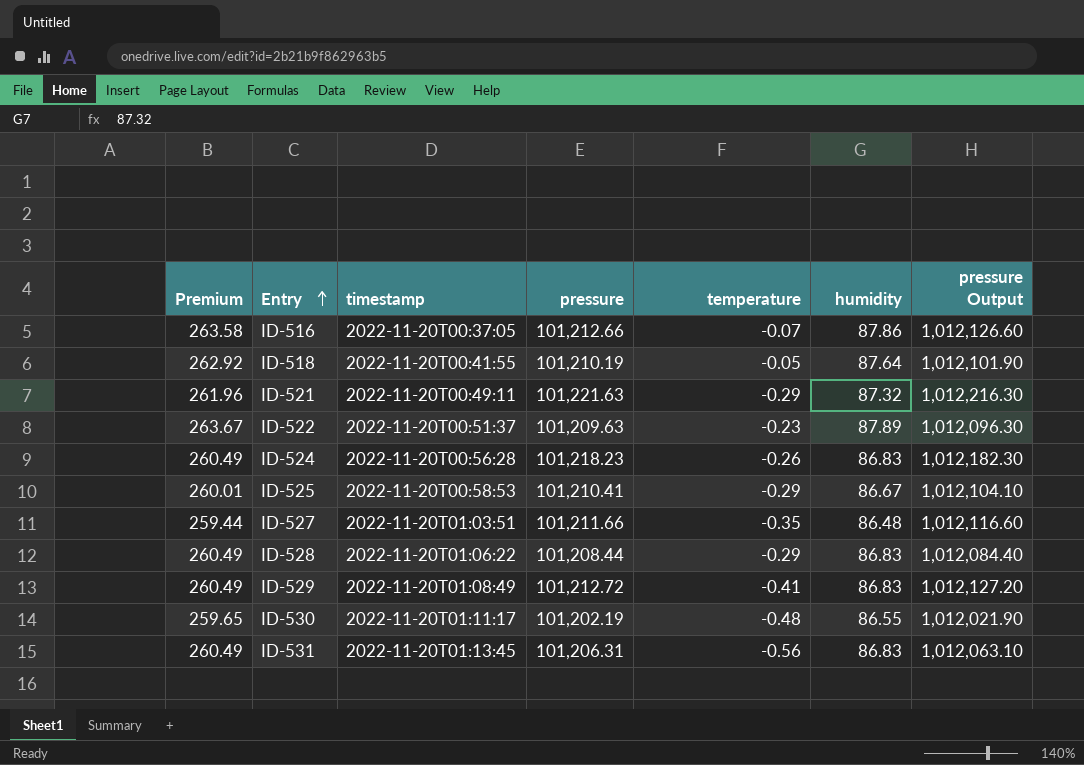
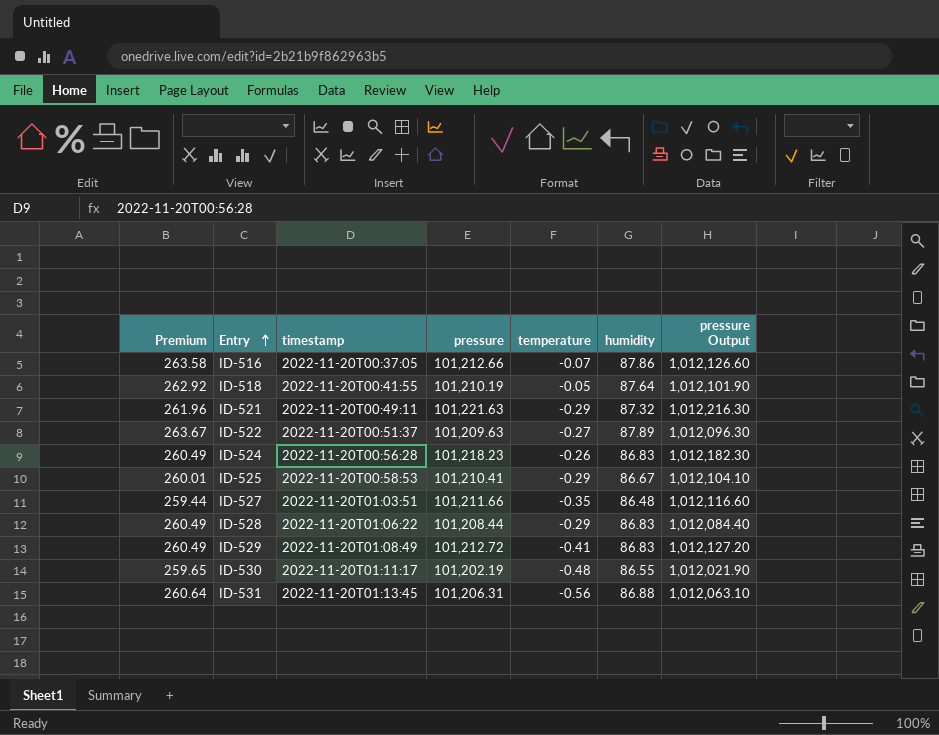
ID-522 | temperature: -0.23 -> -0.27
ID-531 | Premium: 260.49 -> 260.64
ID-531 | humidity: 86.83 -> 86.88

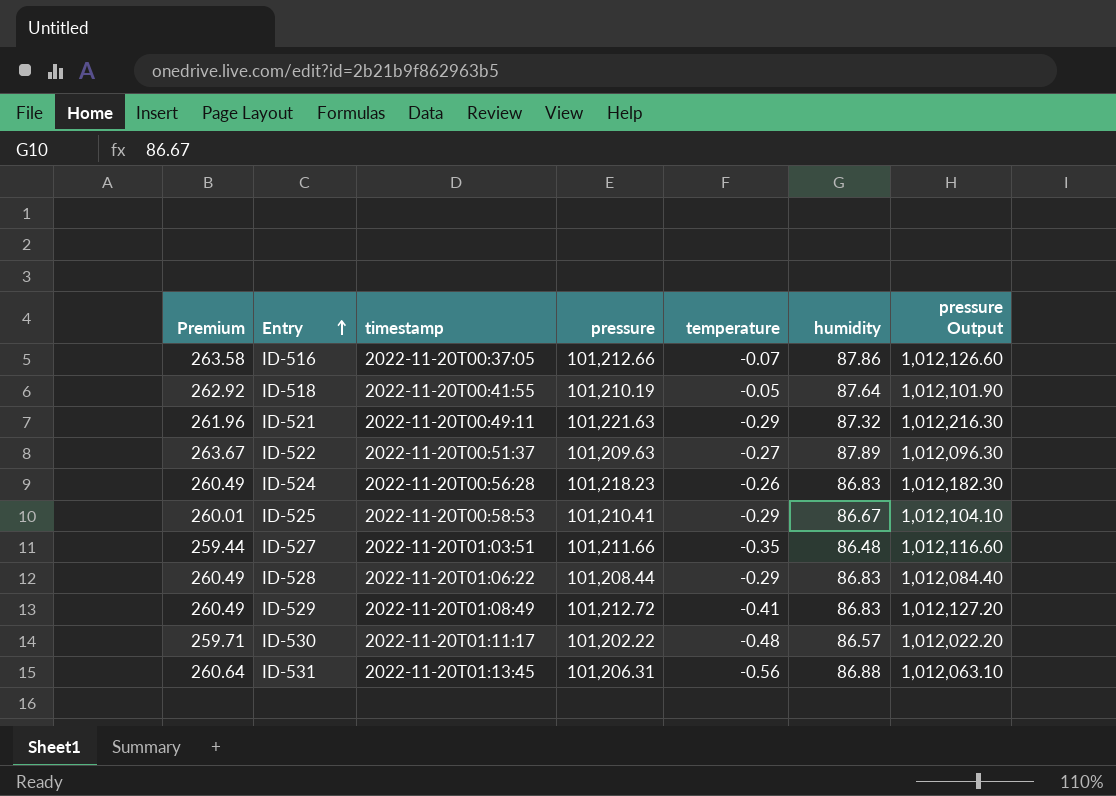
ID-530 | Premium: 259.65 -> 259.71
ID-530 | pressure: 101,202.19 -> 101,202.22
ID-530 | humidity: 86.55 -> 86.57
ID-530 | pressure Output: 1,012,021.90 -> 1,012,022.20

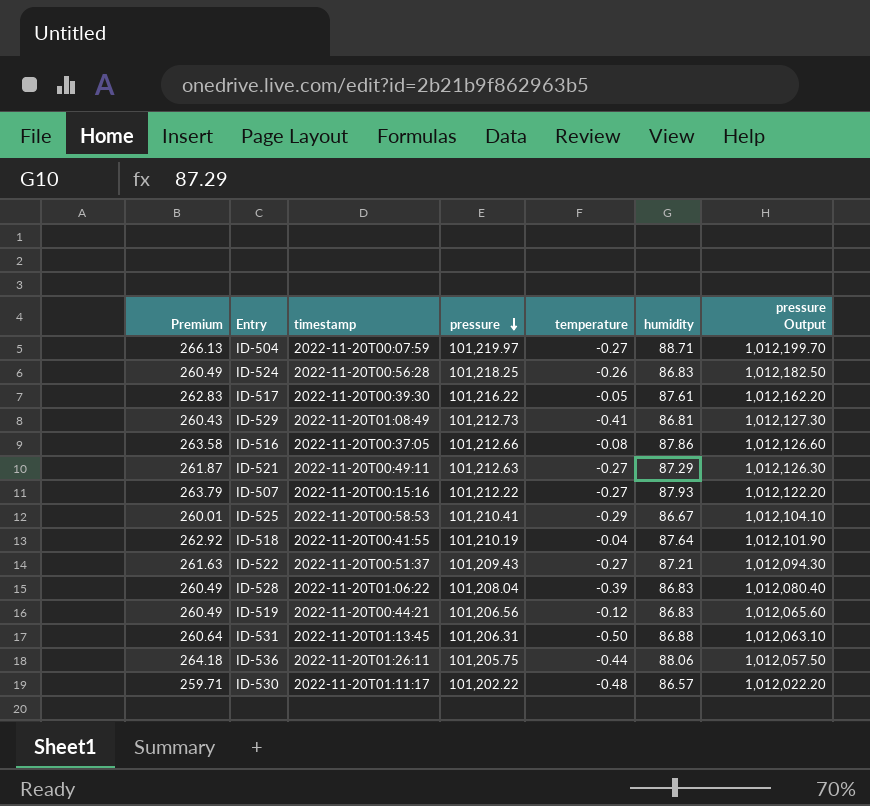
row order: Entry ascending -> pressure descending
row ID-527: 259.44 | 2022-11-20T01:03:51 | 101,211.66 | -0.35 | 86.48 | 1,012,116.60 -> none
row ID-504: none -> 266.13 | 2022-11-20T00:07:59 | 101,219.97 | -0.27 | 88.71 | 1,012,199.70
ID-524 | pressure: 101,218.23 -> 101,218.25
ID-524 | pressure Output: 1,012,182.30 -> 1,012,182.50
row ID-517: none -> 262.83 | 2022-11-20T00:39:30 | 101,216.22 | -0.05 | 87.61 | 1,012,162.20
ID-529 | Premium: 260.49 -> 260.43
ID-529 | pressure: 101,212.72 -> 101,212.73
ID-529 | humidity: 86.83 -> 86.81
ID-529 | pressure Output: 1,012,127.20 -> 1,012,127.30
ID-516 | temperature: -0.07 -> -0.08
ID-521 | Premium: 261.96 -> 261.87
ID-521 | pressure: 101,221.63 -> 101,212.63
ID-521 | temperature: -0.29 -> -0.27
ID-521 | humidity: 87.32 -> 87.29
ID-521 | pressure Output: 1,012,216.30 -> 1,012,126.30
row ID-507: none -> 263.79 | 2022-11-20T00:15:16 | 101,212.22 | -0.27 | 87.93 | 1,012,122.20
ID-518 | temperature: -0.05 -> -0.04
ID-522 | Premium: 263.67 -> 261.63
ID-522 | pressure: 101,209.63 -> 101,209.43
ID-522 | humidity: 87.89 -> 87.21
ID-522 | pressure Output: 1,012,096.30 -> 1,012,094.30
ID-528 | pressure: 101,208.44 -> 101,208.04
ID-528 | temperature: -0.29 -> -0.39
ID-528 | pressure Output: 1,012,084.40 -> 1,012,080.40
row ID-519: none -> 260.49 | 2022-11-20T00:44:21 | 101,206.56 | -0.12 | 86.83 | 1,012,065.60
ID-531 | temperature: -0.56 -> -0.50
row ID-536: none -> 264.18 | 2022-11-20T01:26:11 | 101,205.75 | -0.44 | 88.06 | 1,012,057.50

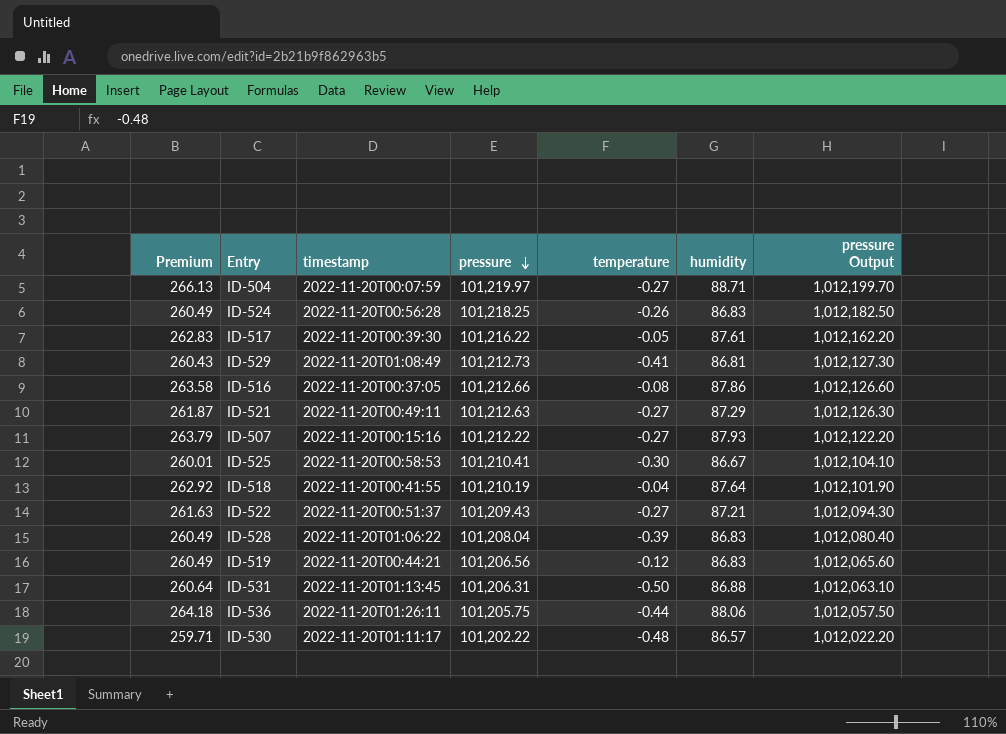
ID-525 | temperature: -0.29 -> -0.30

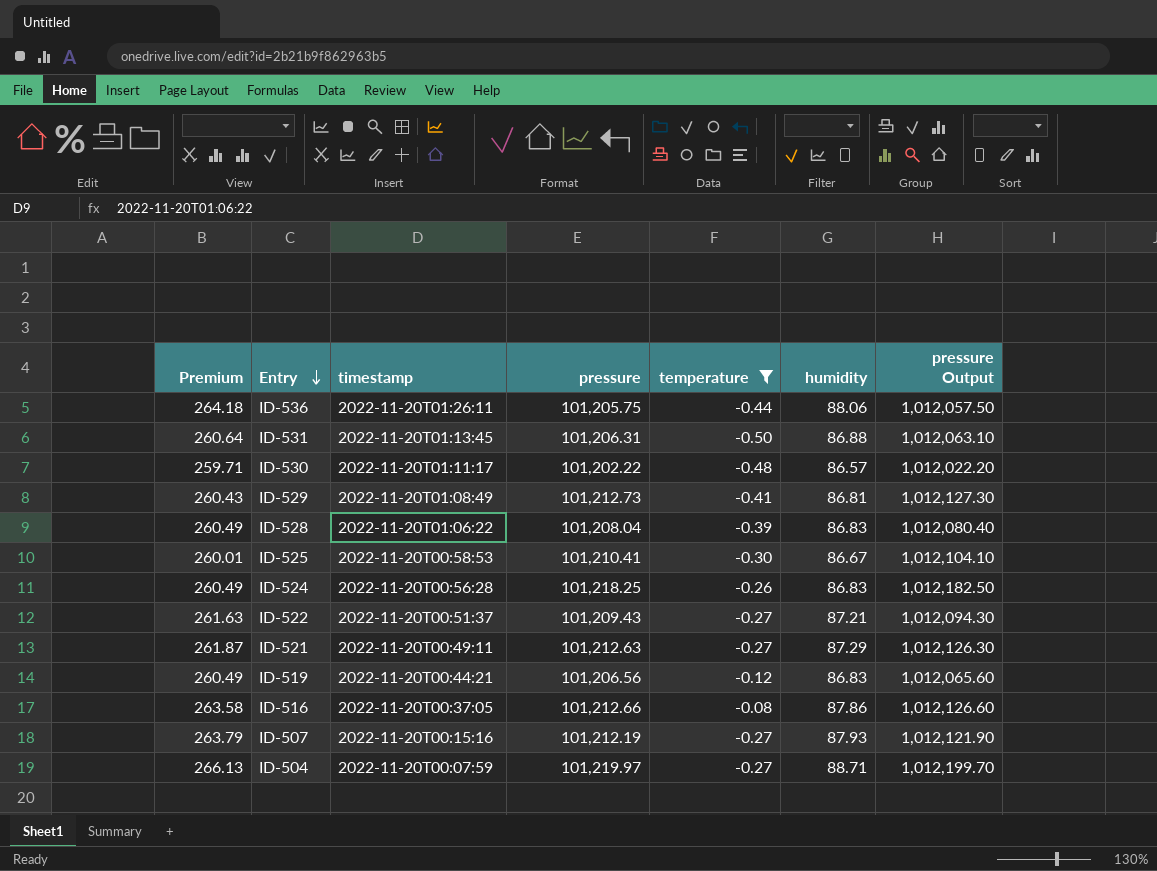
filter: none -> temperature <= -0.08
row order: pressure descending -> Entry descending
ID-507 | pressure: 101,212.22 -> 101,212.19
ID-507 | pressure Output: 1,012,122.20 -> 1,012,121.90

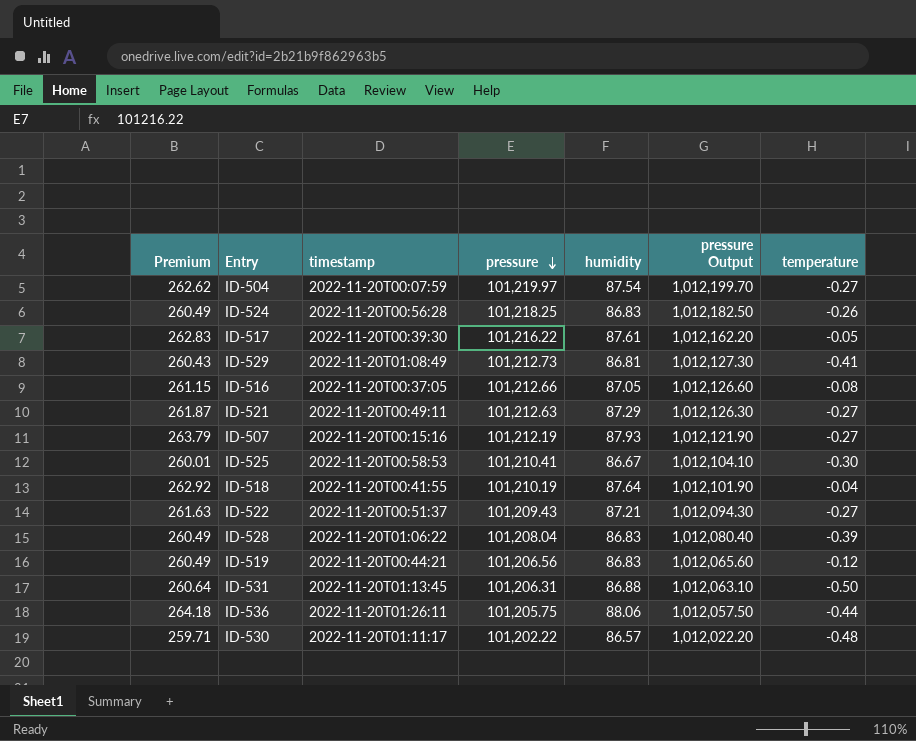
filter: temperature <= -0.08 -> none
row order: Entry descending -> pressure descending
column temperature | position: 5 -> 7
ID-504 | Premium: 266.13 -> 262.62
ID-504 | humidity: 88.71 -> 87.54
ID-516 | Premium: 263.58 -> 261.15
ID-516 | humidity: 87.86 -> 87.05

